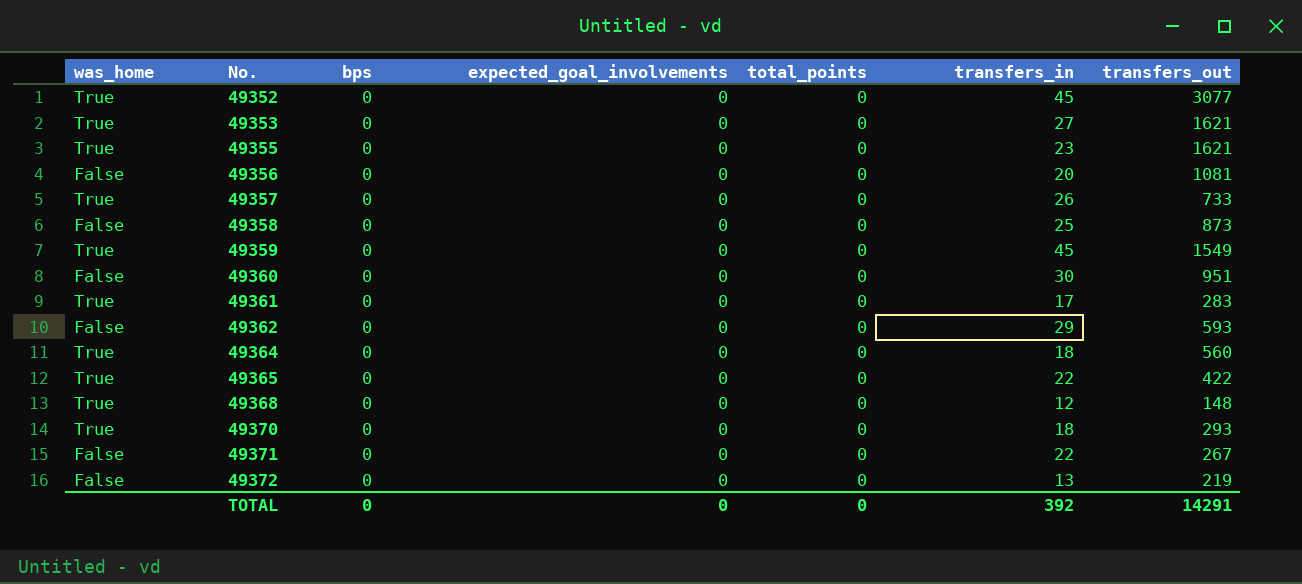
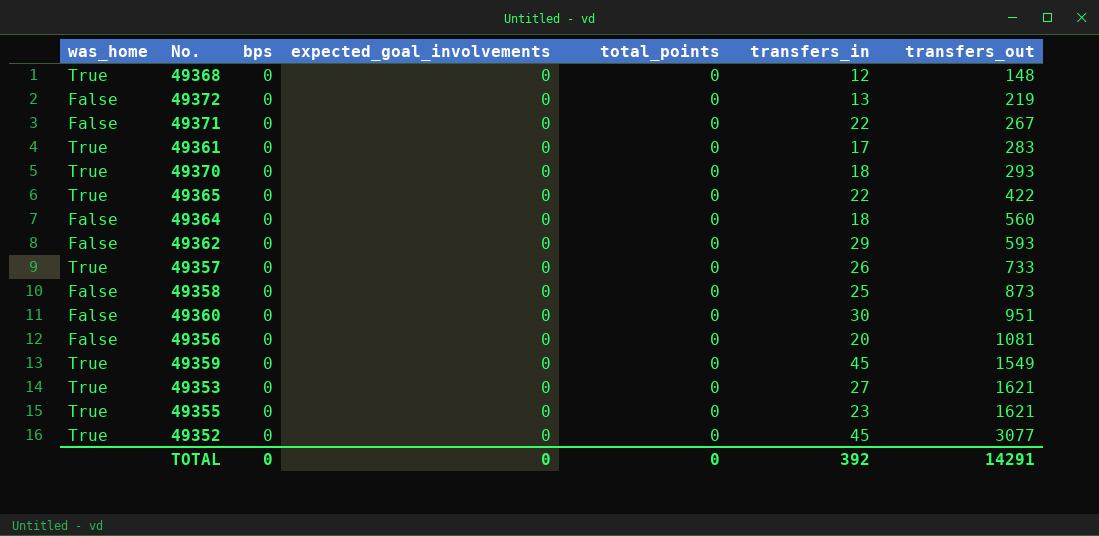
row order: No. ascending -> transfers_out ascending
49364 | was_home: True -> False

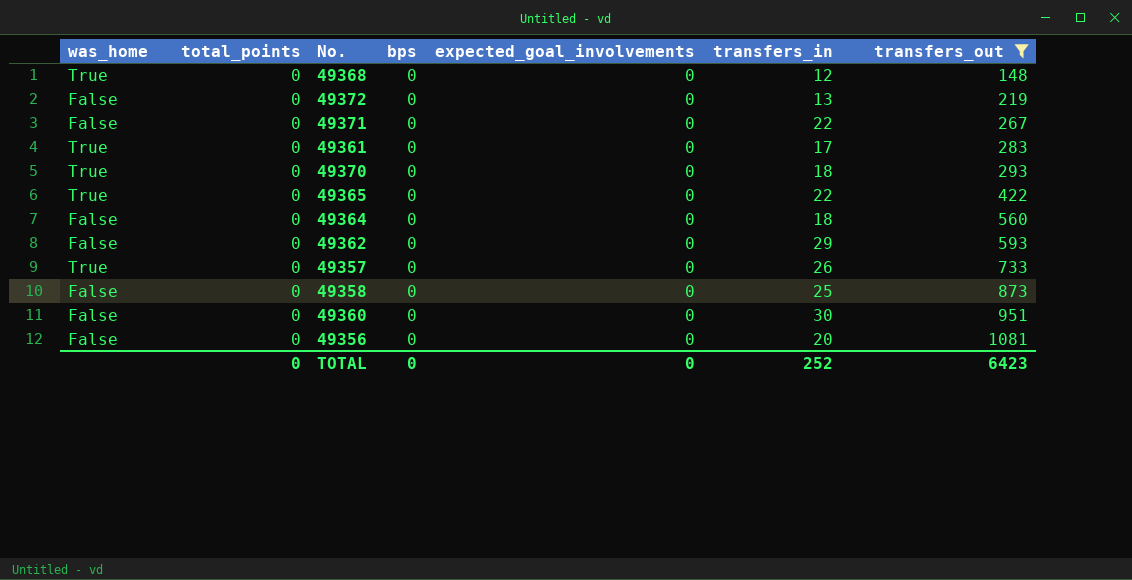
filter: none -> transfers_out <= 1081
column total_points | position: 5 -> 2
TOTAL | transfers_in: 392 -> 252
TOTAL | transfers_out: 14291 -> 6423

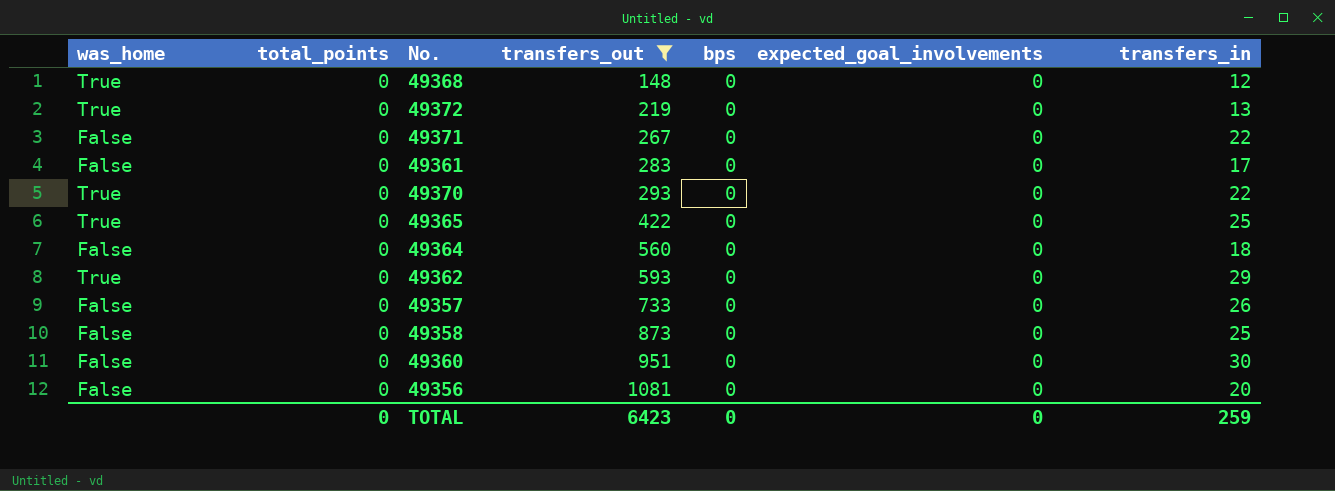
column transfers_out | position: 7 -> 4
49372 | was_home: False -> True
49361 | was_home: True -> False
49370 | transfers_in: 18 -> 22
49365 | transfers_in: 22 -> 25
49362 | was_home: False -> True
49357 | was_home: True -> False
TOTAL | transfers_in: 252 -> 259

